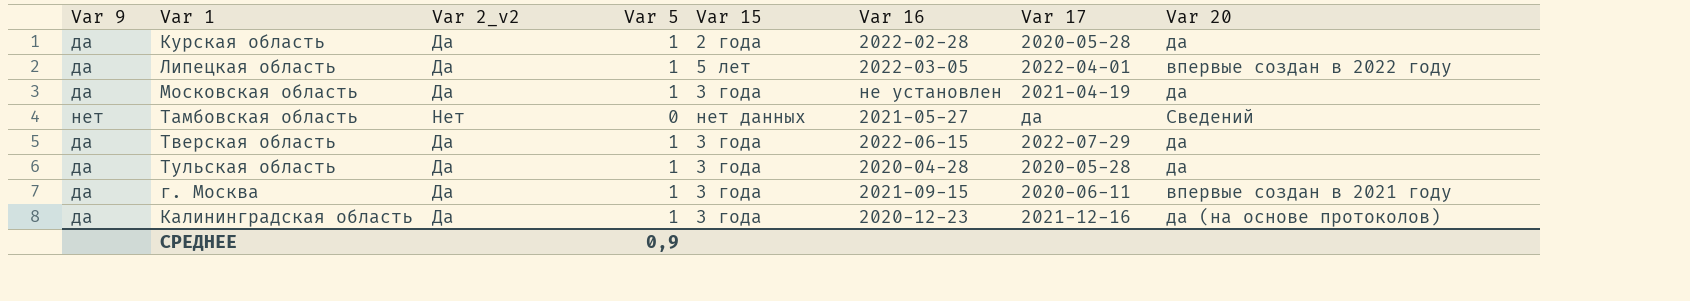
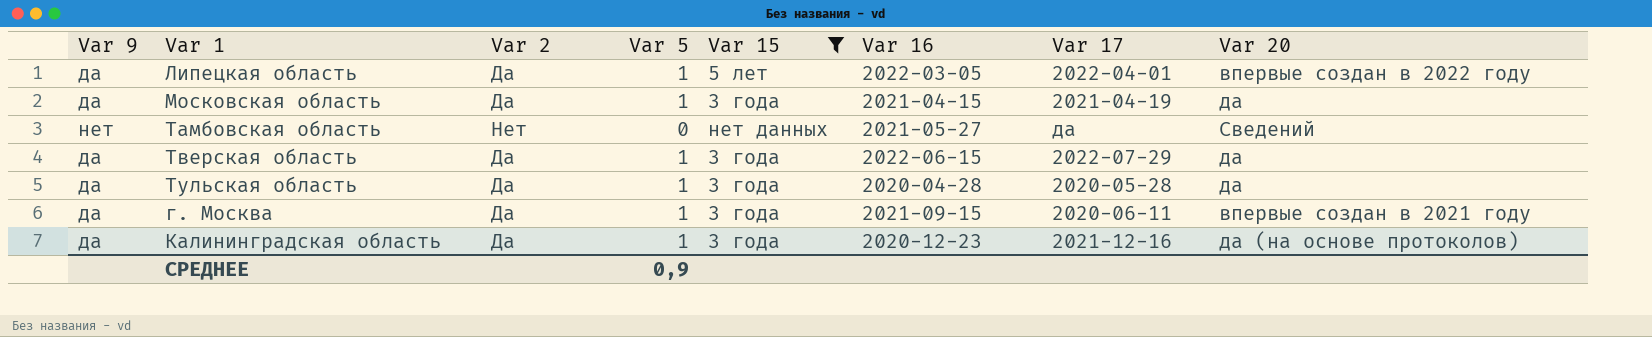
filter: none -> Var 15 != 2 года
column name: Var 2_v2 -> Var 2
Московская область | Var 16: не установлен -> 2021-04-15

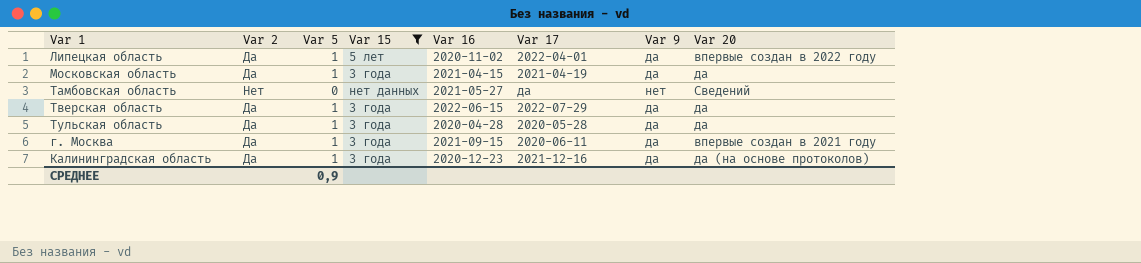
column Var 9 | position: 1 -> 7
Липецкая область | Var 16: 2022-03-05 -> 2020-11-02

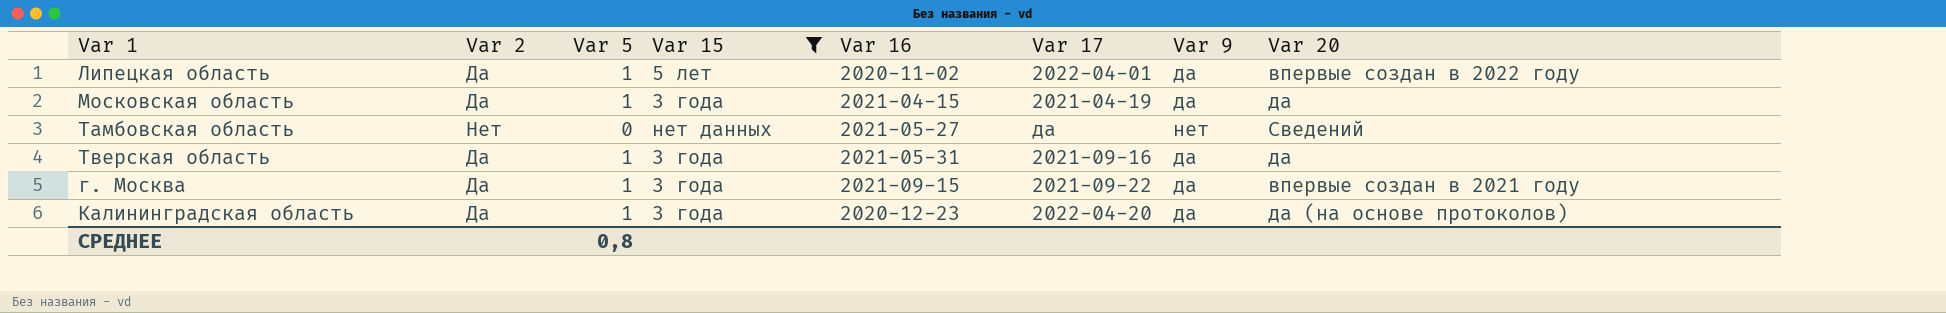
row Тульская область: Да | 1 | 3 года | 2020-04-28 | 2020-05-28 | да | да -> none
Тверская область | Var 16: 2022-06-15 -> 2021-05-31
Тверская область | Var 17: 2022-07-29 -> 2021-09-16
г. Москва | Var 17: 2020-06-11 -> 2021-09-22
Калининградская область | Var 17: 2021-12-16 -> 2022-04-20
СРЕДНЕЕ | Var 5: 0,9 -> 0,8

